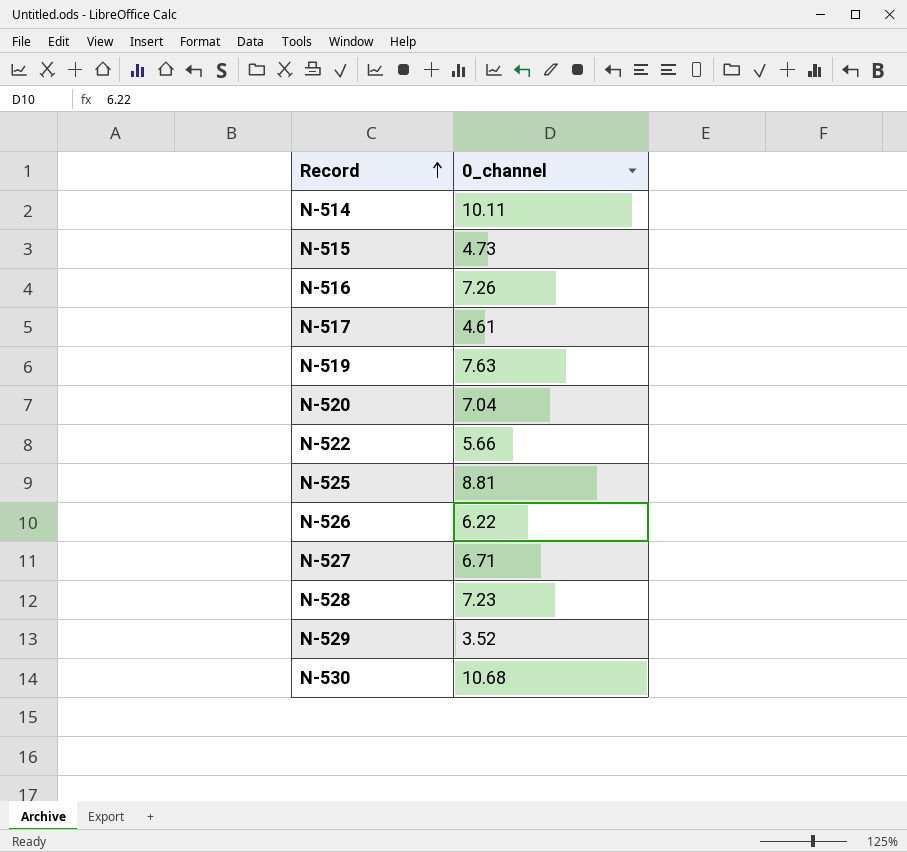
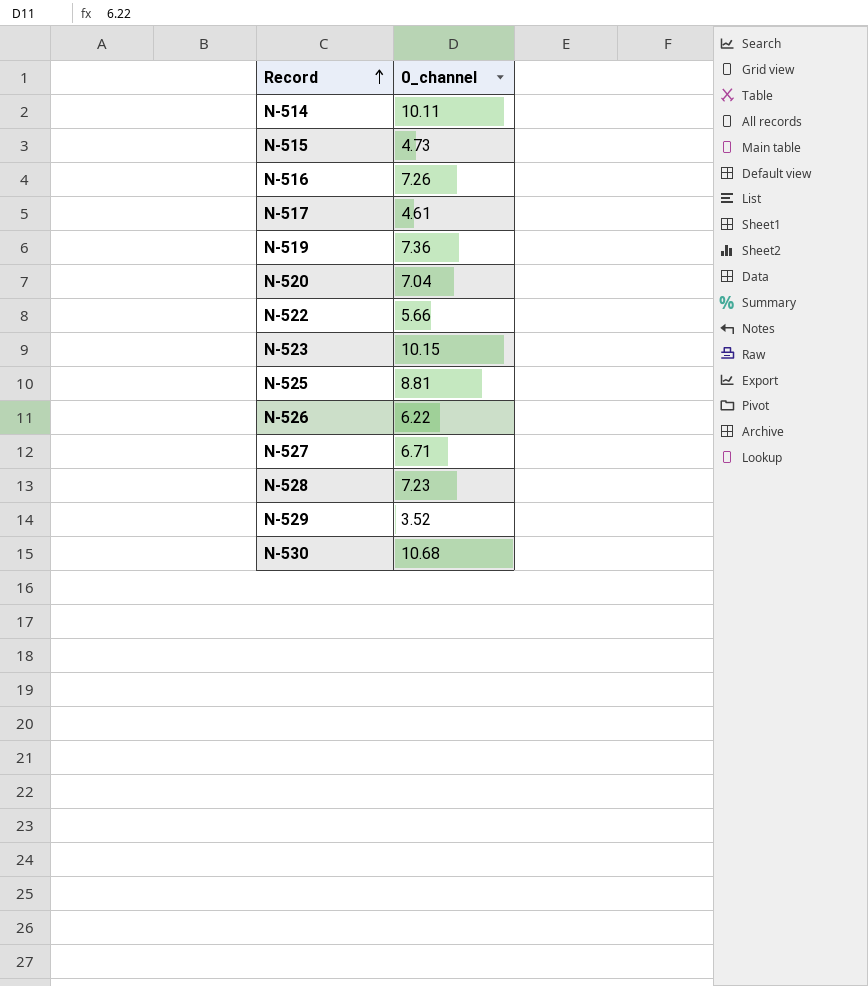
N-519 | 0_channel: 7.63 -> 7.36
row N-523: none -> 10.15

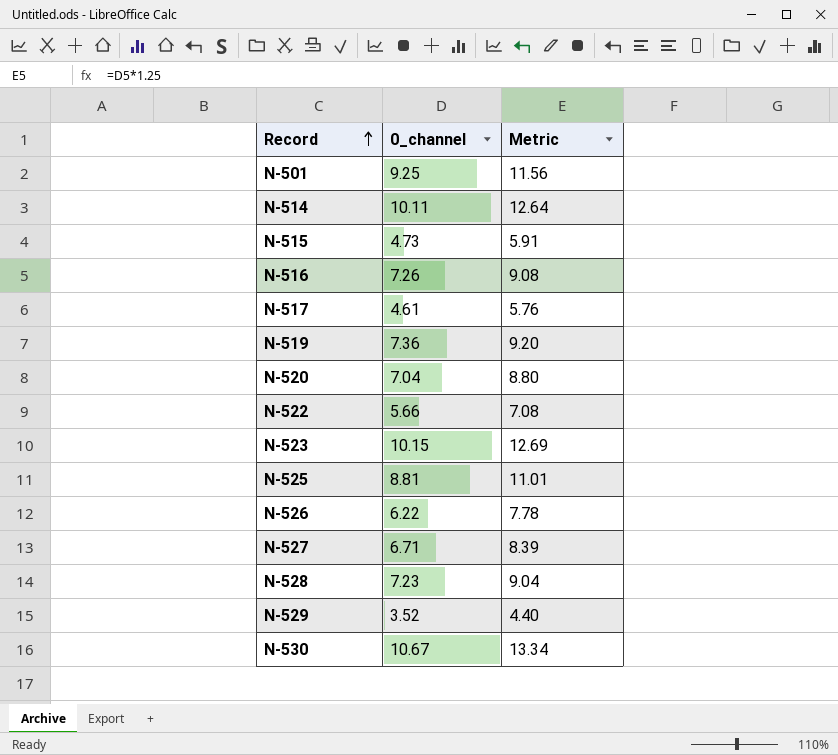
column Metric | formula: none -> [0_channel] * 1.25
row N-501: none -> 9.25 | 11.56
N-530 | 0_channel: 10.68 -> 10.67

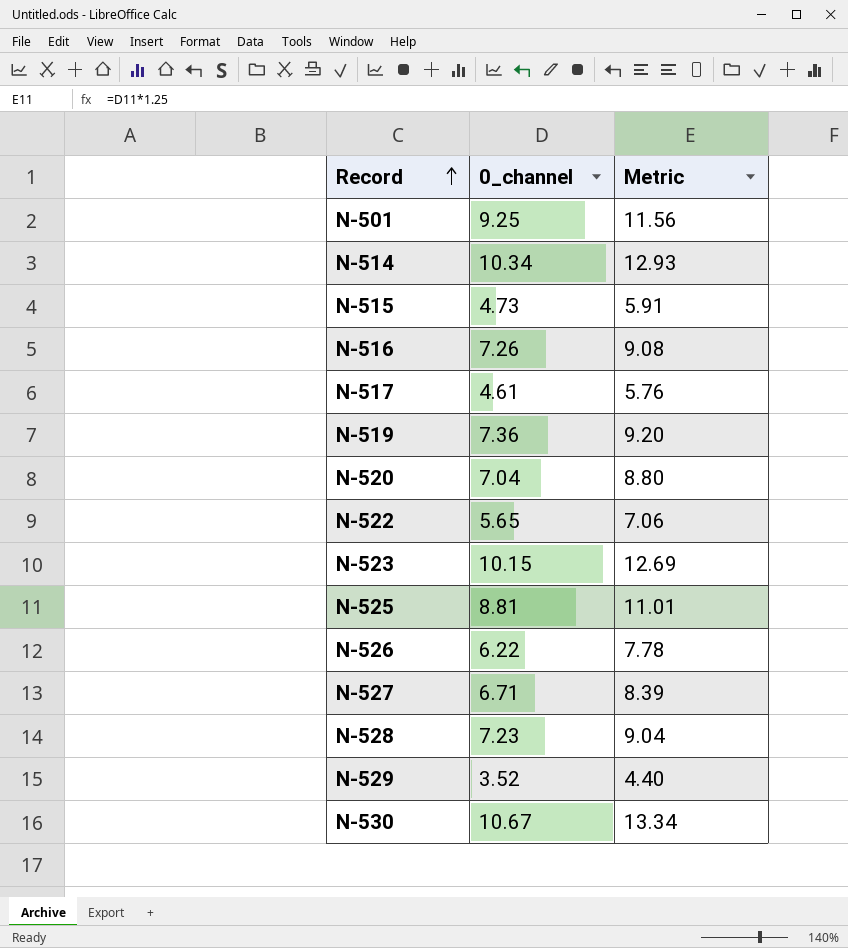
N-514 | 0_channel: 10.11 -> 10.34
N-514 | Metric: 12.64 -> 12.93
N-522 | 0_channel: 5.66 -> 5.65
N-522 | Metric: 7.08 -> 7.06

